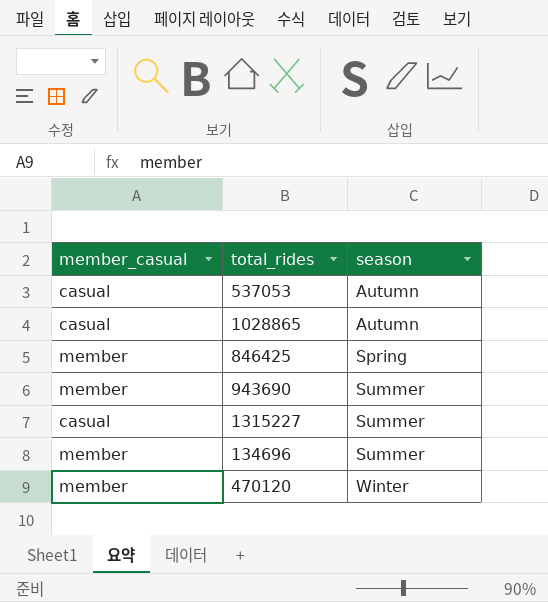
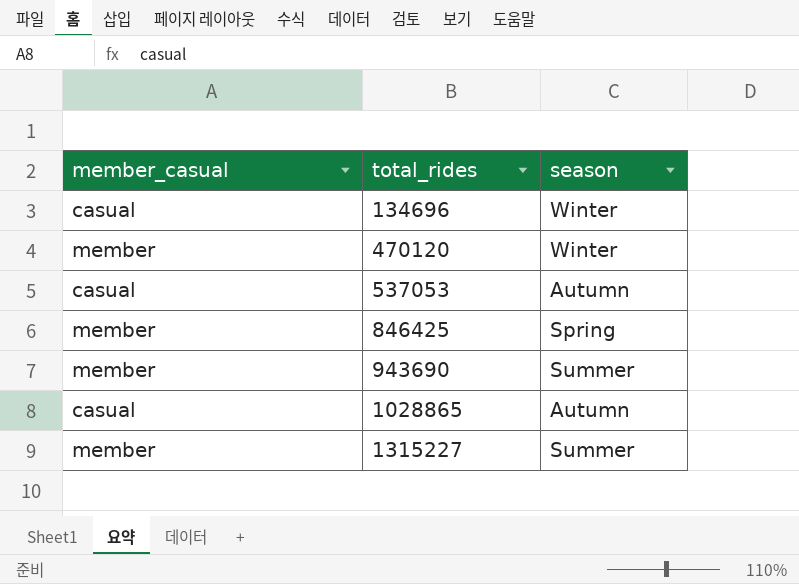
row order: season ascending -> total_rides ascending
134696 | member_casual: member -> casual
134696 | season: Summer -> Winter
1315227 | member_casual: casual -> member

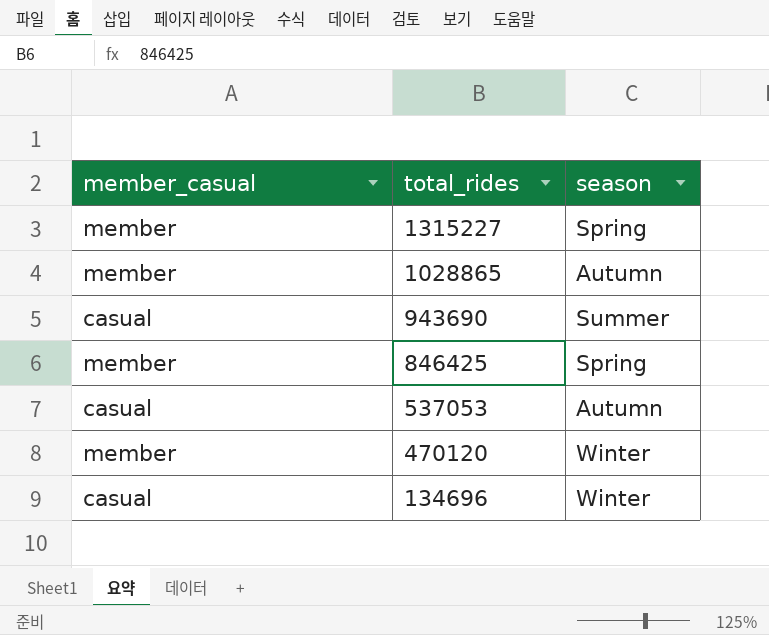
row order: total_rides ascending -> total_rides descending
1315227 | season: Summer -> Spring
1028865 | member_casual: casual -> member
943690 | member_casual: member -> casual

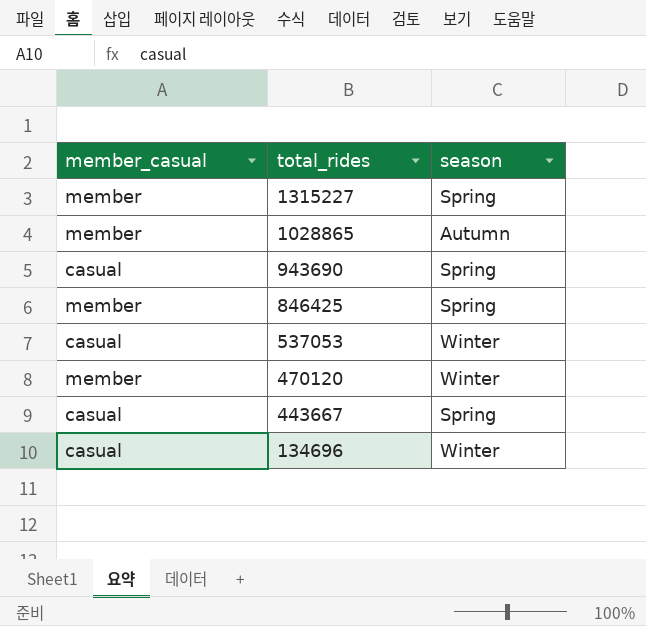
943690 | season: Summer -> Spring
537053 | season: Autumn -> Winter
row 443667: none -> casual | Spring

